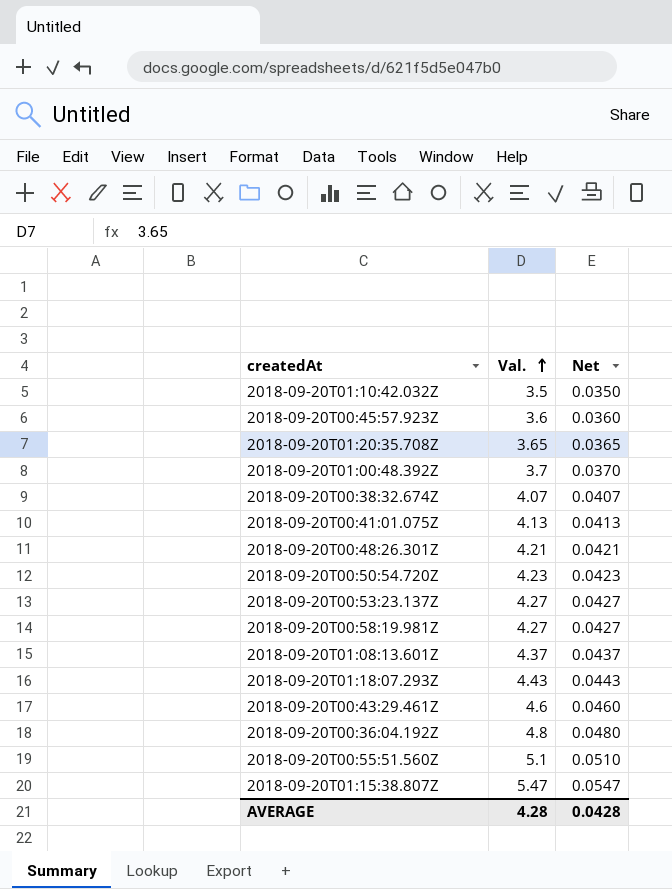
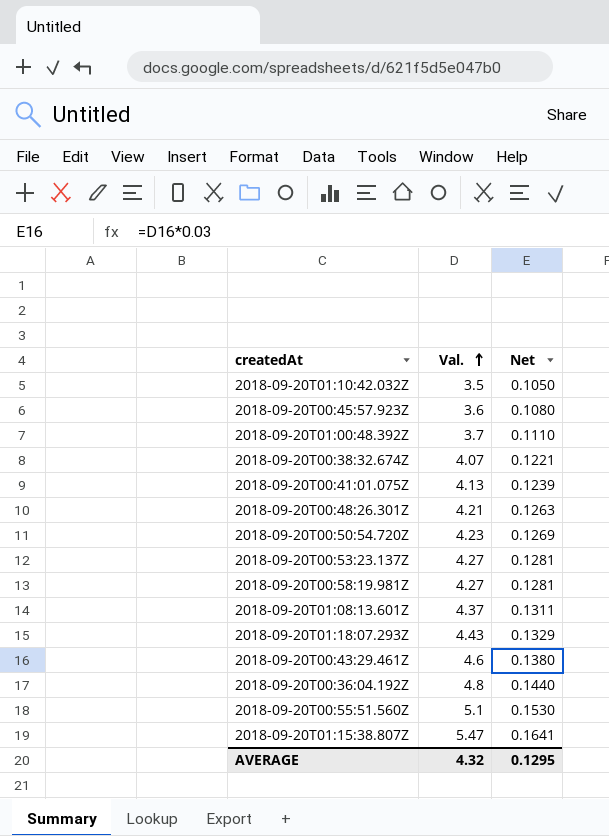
column Net | formula: [Val.] * 0.01 -> [Val.] * 0.03
row 2018-09-20T01:20:35.708Z: 3.65 | 0.0365 -> none
AVERAGE | Val.: 4.28 -> 4.32
AVERAGE | Net: 0.0428 -> 0.1295

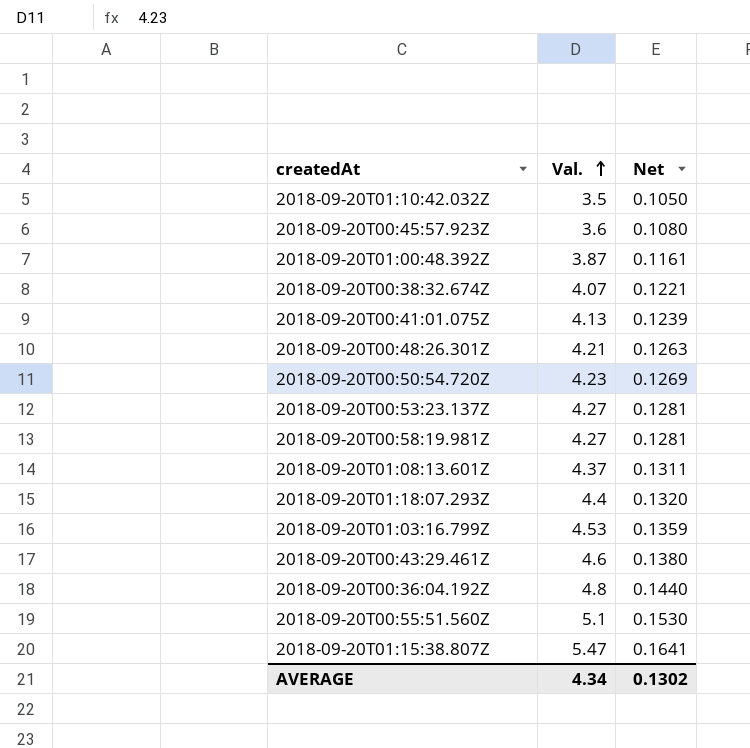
2018-09-20T01:00:48.392Z | Val.: 3.7 -> 3.87
2018-09-20T01:00:48.392Z | Net: 0.1110 -> 0.1161
2018-09-20T01:18:07.293Z | Val.: 4.43 -> 4.4
2018-09-20T01:18:07.293Z | Net: 0.1329 -> 0.1320
row 2018-09-20T01:03:16.799Z: none -> 4.53 | 0.1359
AVERAGE | Val.: 4.32 -> 4.34
AVERAGE | Net: 0.1295 -> 0.1302

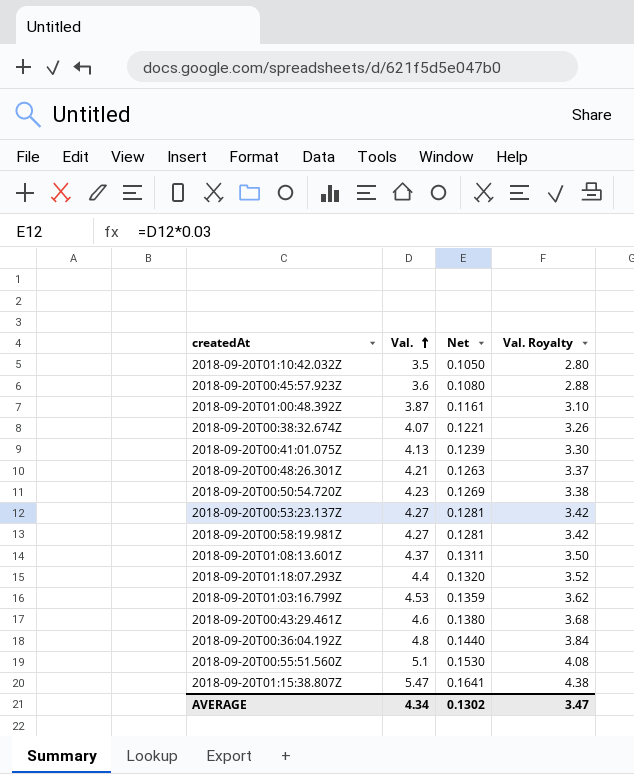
column Val. Royalty | formula: none -> [Val.] * 0.8

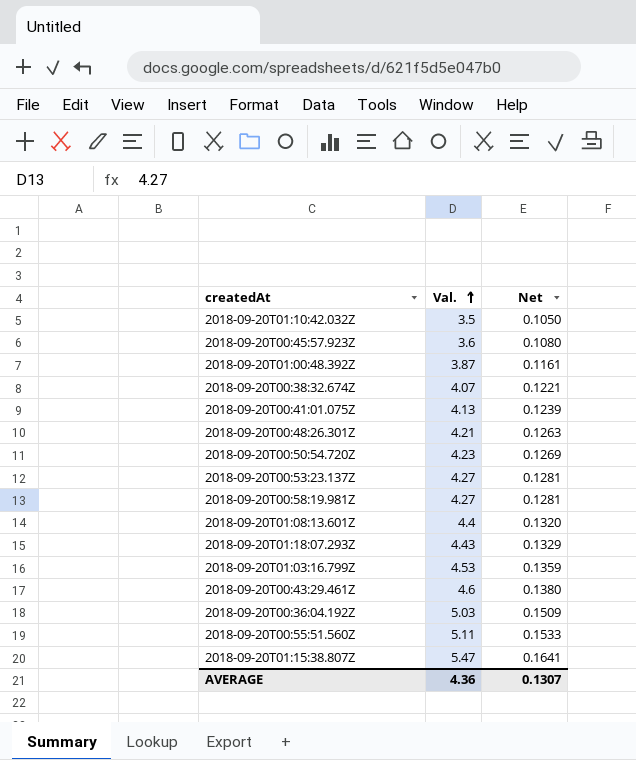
column Val. Royalty | formula: [Val.] * 0.8 -> none
2018-09-20T01:08:13.601Z | Val.: 4.37 -> 4.4
2018-09-20T01:08:13.601Z | Net: 0.1311 -> 0.1320
2018-09-20T01:18:07.293Z | Val.: 4.4 -> 4.43
2018-09-20T01:18:07.293Z | Net: 0.1320 -> 0.1329
2018-09-20T00:36:04.192Z | Val.: 4.8 -> 5.03
2018-09-20T00:36:04.192Z | Net: 0.1440 -> 0.1509
2018-09-20T00:55:51.560Z | Val.: 5.1 -> 5.11
2018-09-20T00:55:51.560Z | Net: 0.1530 -> 0.1533
AVERAGE | Val.: 4.34 -> 4.36
AVERAGE | Net: 0.1302 -> 0.1307

